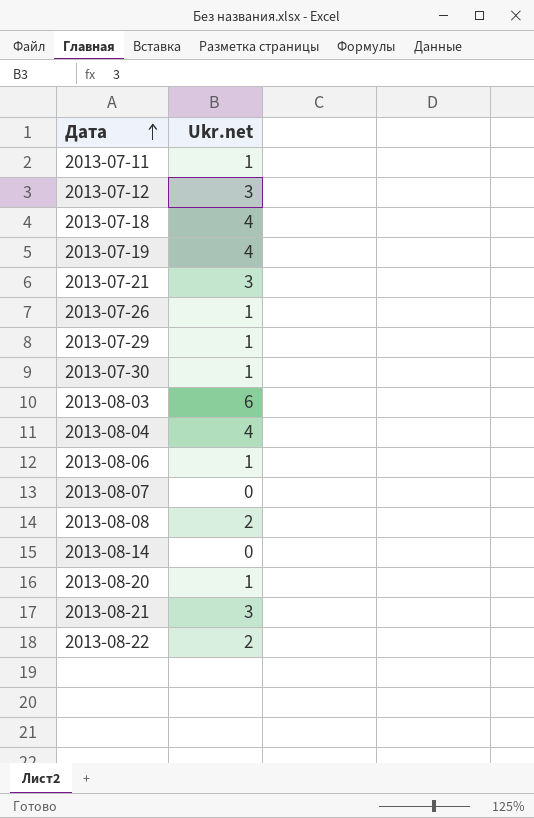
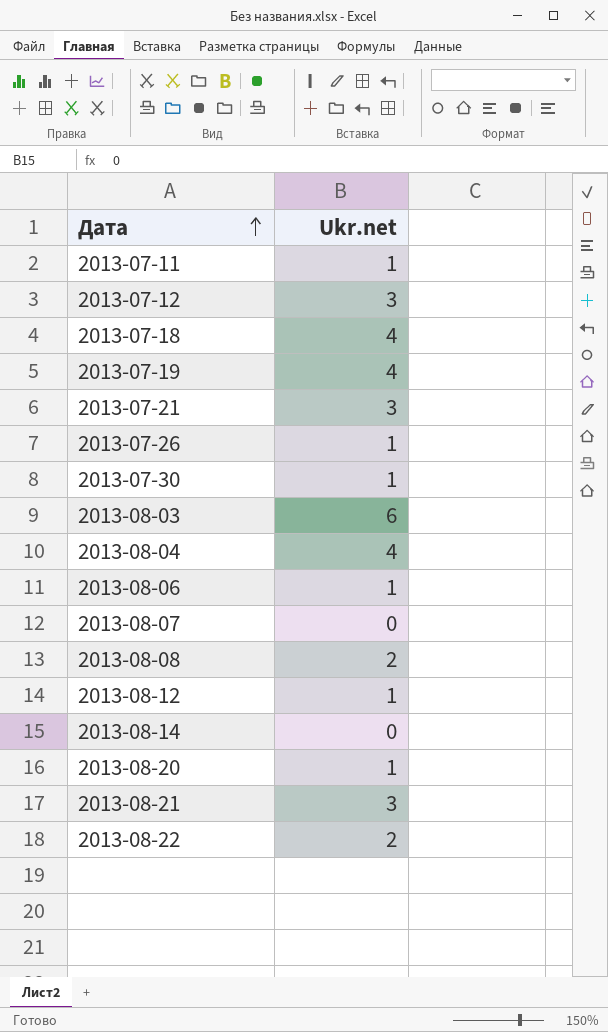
row 2013-07-29: 1 -> none
row 2013-08-12: none -> 1

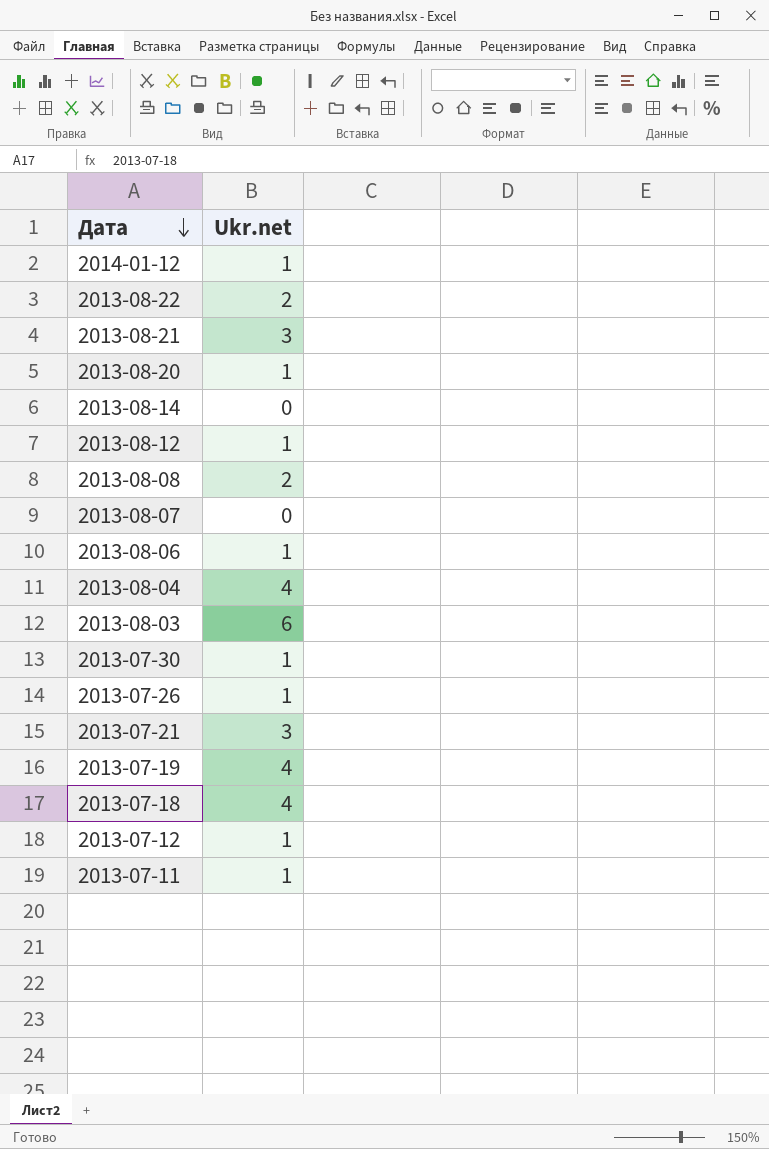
row order: Дата ascending -> Дата descending
row 2014-01-12: none -> 1
2013-07-12 | Ukr.net: 3 -> 1

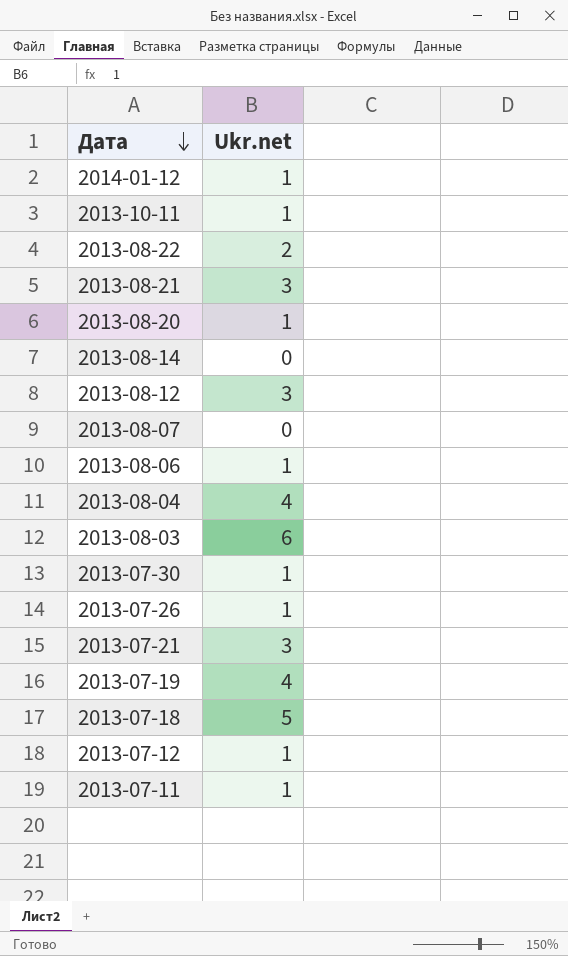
row 2013-08-08: 2 -> none
row 2013-10-11: none -> 1
2013-08-12 | Ukr.net: 1 -> 3
2013-07-18 | Ukr.net: 4 -> 5

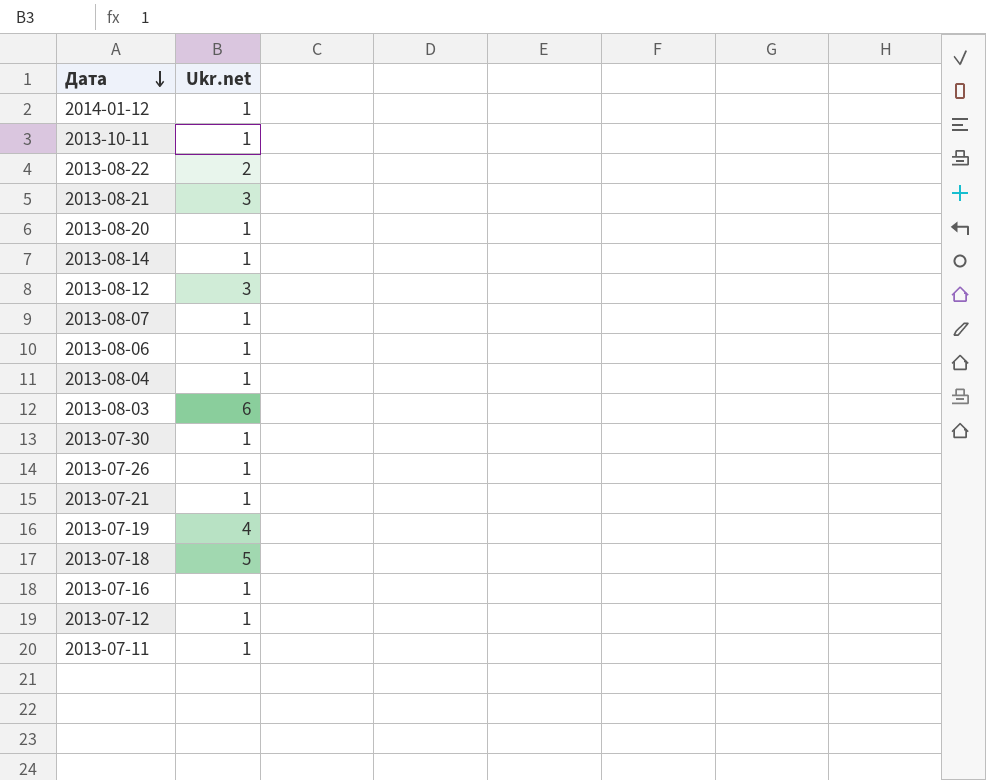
2013-08-14 | Ukr.net: 0 -> 1
2013-08-07 | Ukr.net: 0 -> 1
2013-08-04 | Ukr.net: 4 -> 1
2013-07-21 | Ukr.net: 3 -> 1
row 2013-07-16: none -> 1

